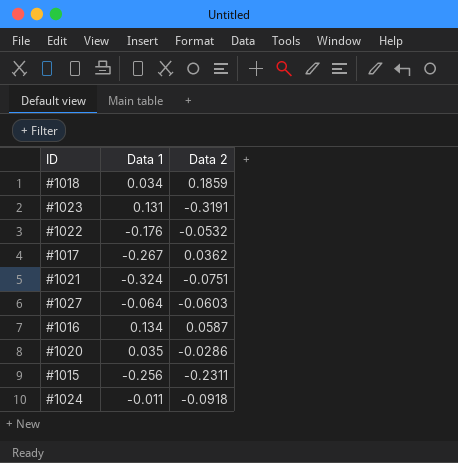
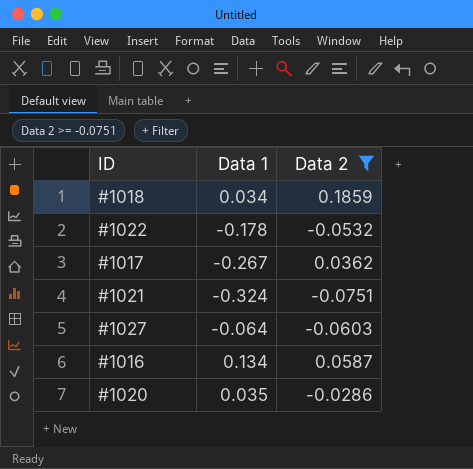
filter: none -> Data 2 >= -0.0751
#1022 | Data 1: -0.176 -> -0.178

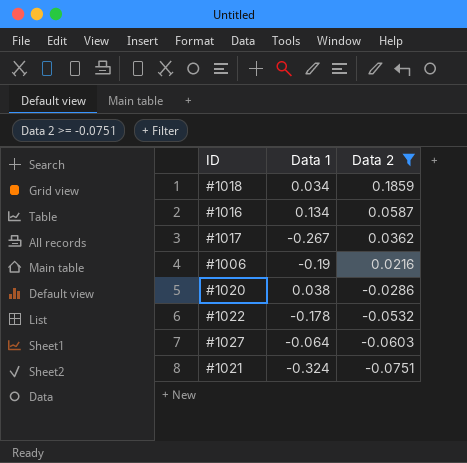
row order: none -> Data 2 descending
row #1006: none -> -0.19 | 0.0216
#1020 | Data 1: 0.035 -> 0.038

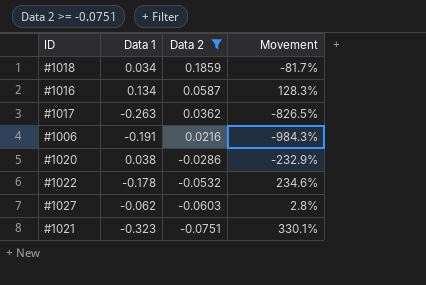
column Movement | formula: none -> ([Data 1] - [Data 2]) / [Data 2]
#1017 | Data 1: -0.267 -> -0.263
#1006 | Data 1: -0.19 -> -0.191
#1027 | Data 1: -0.064 -> -0.062
#1021 | Data 1: -0.324 -> -0.323

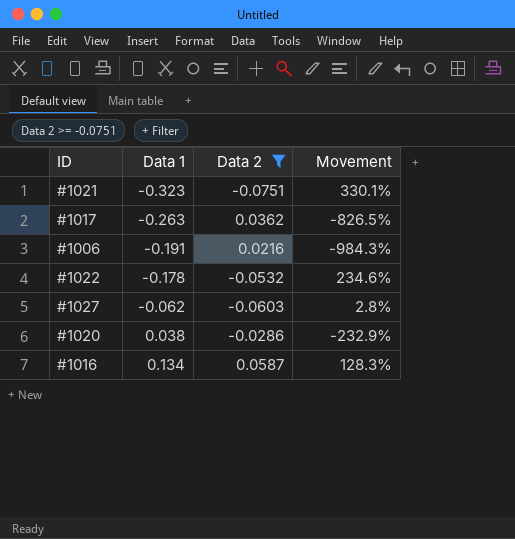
row order: Data 2 descending -> Data 1 ascending
row #1018: 0.034 | 0.1859 | -81.7% -> none

